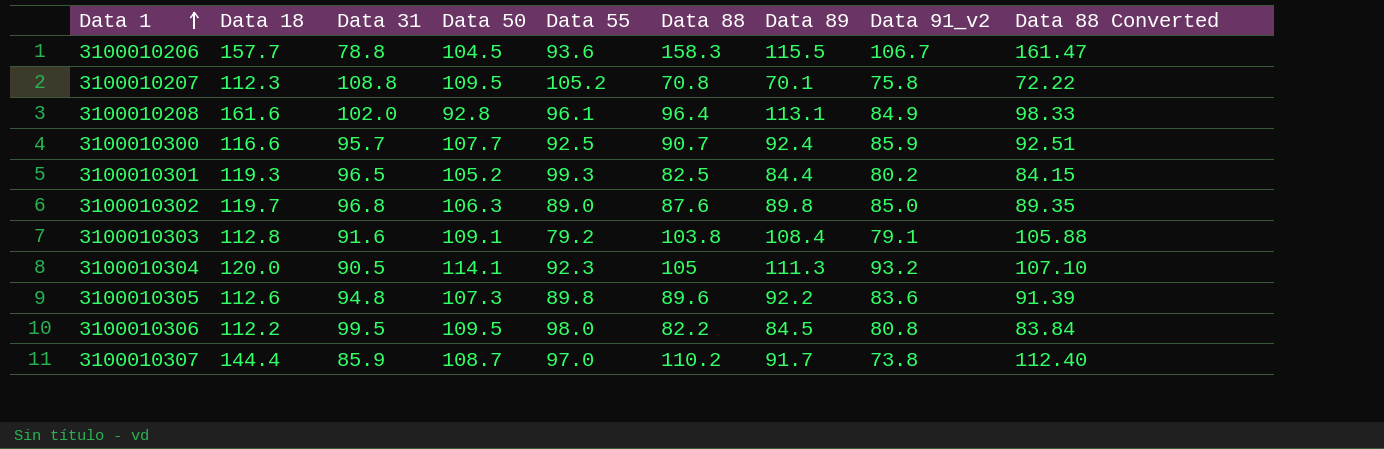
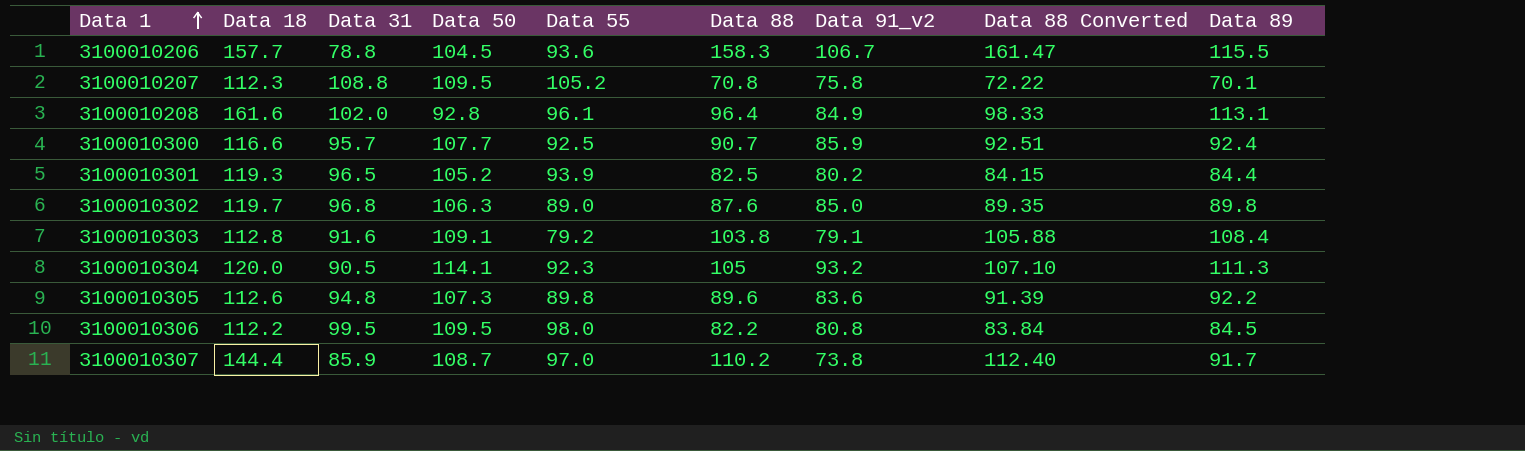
column Data 89 | position: 7 -> 9
3100010301 | Data 55: 99.3 -> 93.9

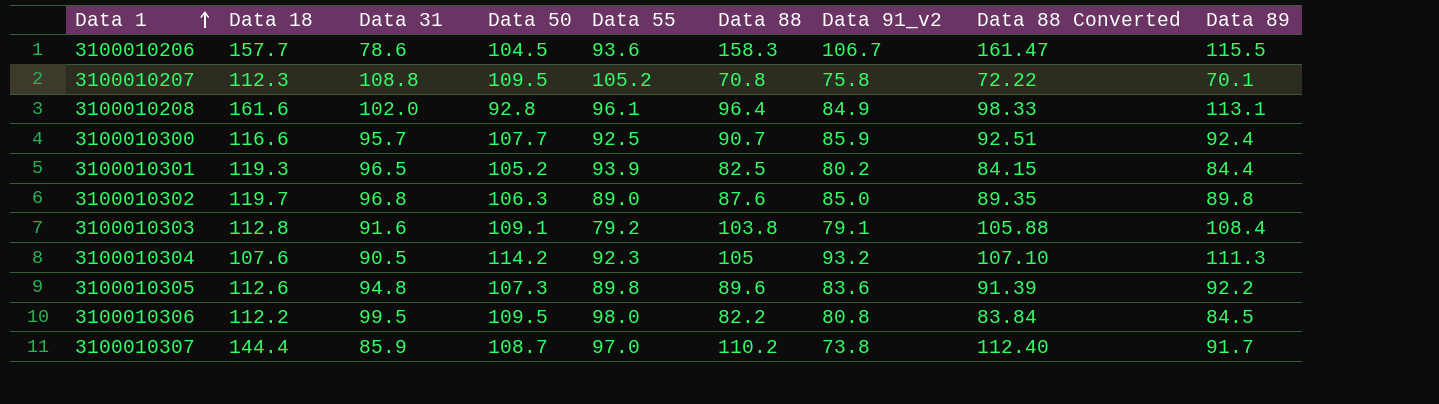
3100010206 | Data 31: 78.8 -> 78.6
3100010304 | Data 18: 120.0 -> 107.6
3100010304 | Data 50: 114.1 -> 114.2

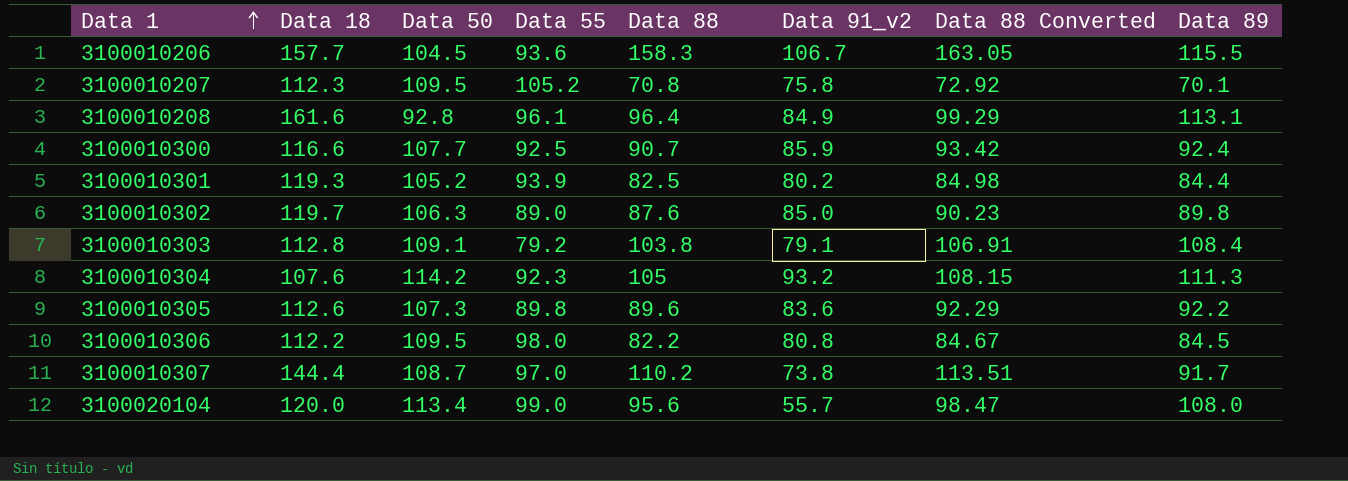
column Data 31 | position: 3 -> none
column Data 88 Converted | formula: [Data 88] * 1.02 -> [Data 88] * 1.03
row 3100020104: none -> 120.0 | 113.4 | 99.0 | 95.6 | 55.7 | 98.47 | 108.0

